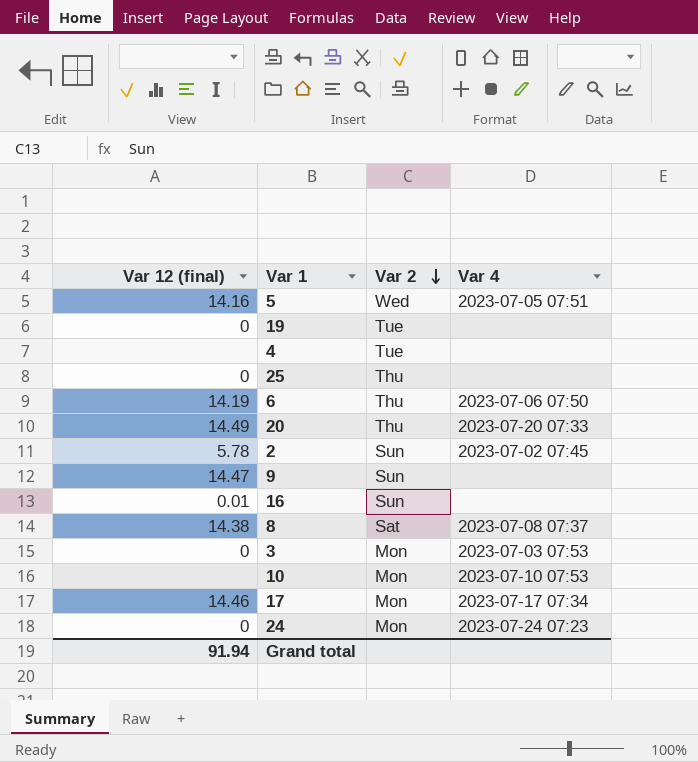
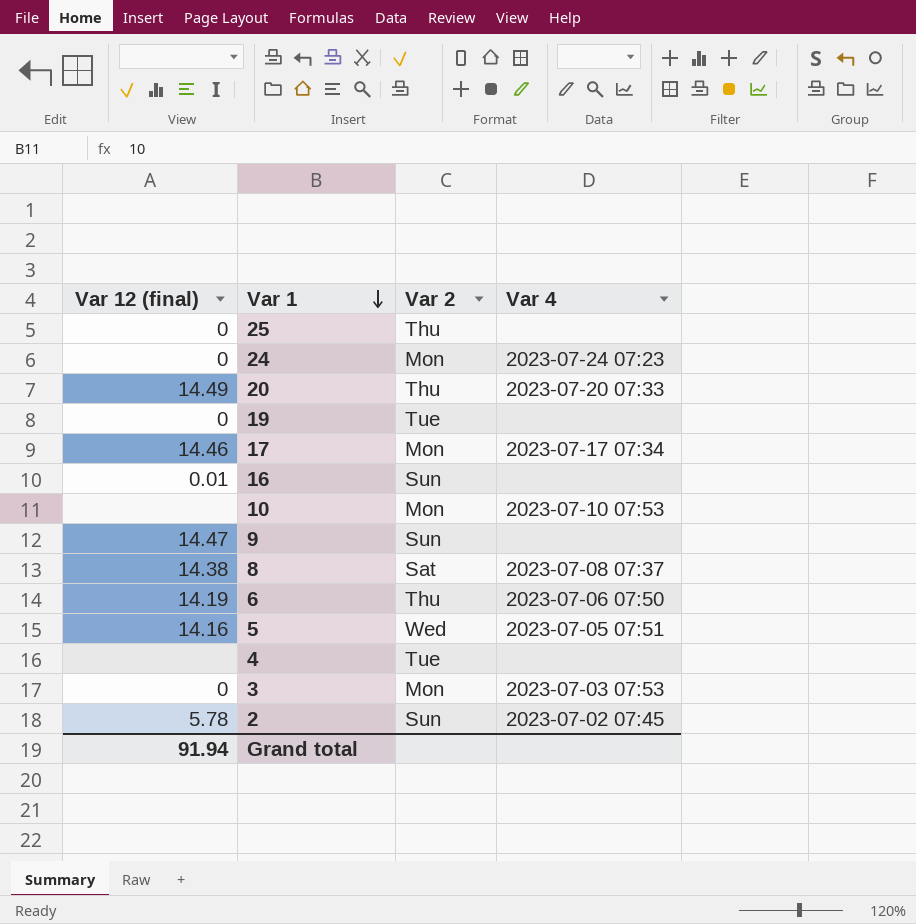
row order: Var 2 descending -> Var 1 descending

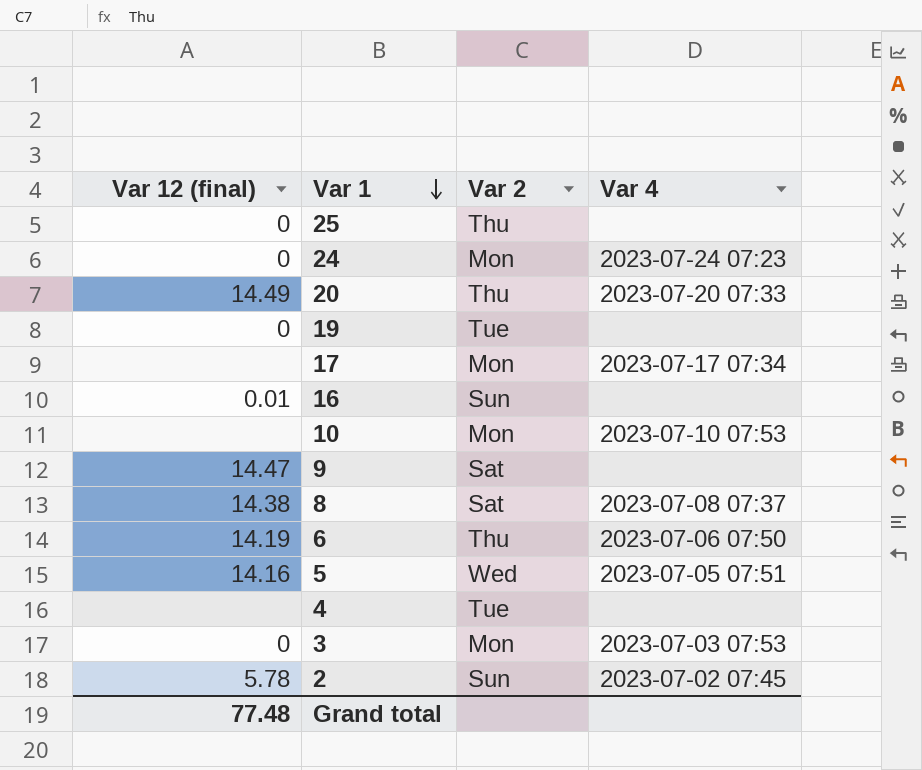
17 | Var 12 (final): 14.46 -> none
9 | Var 2: Sun -> Sat
Grand total | Var 12 (final): 91.94 -> 77.48

